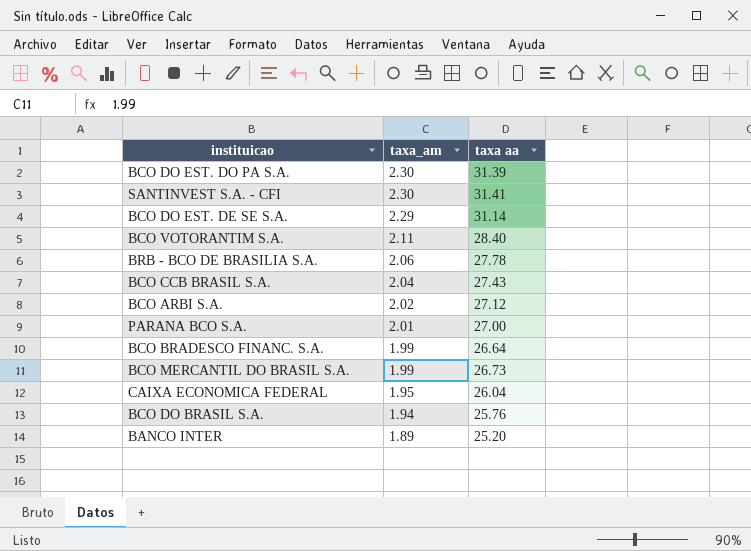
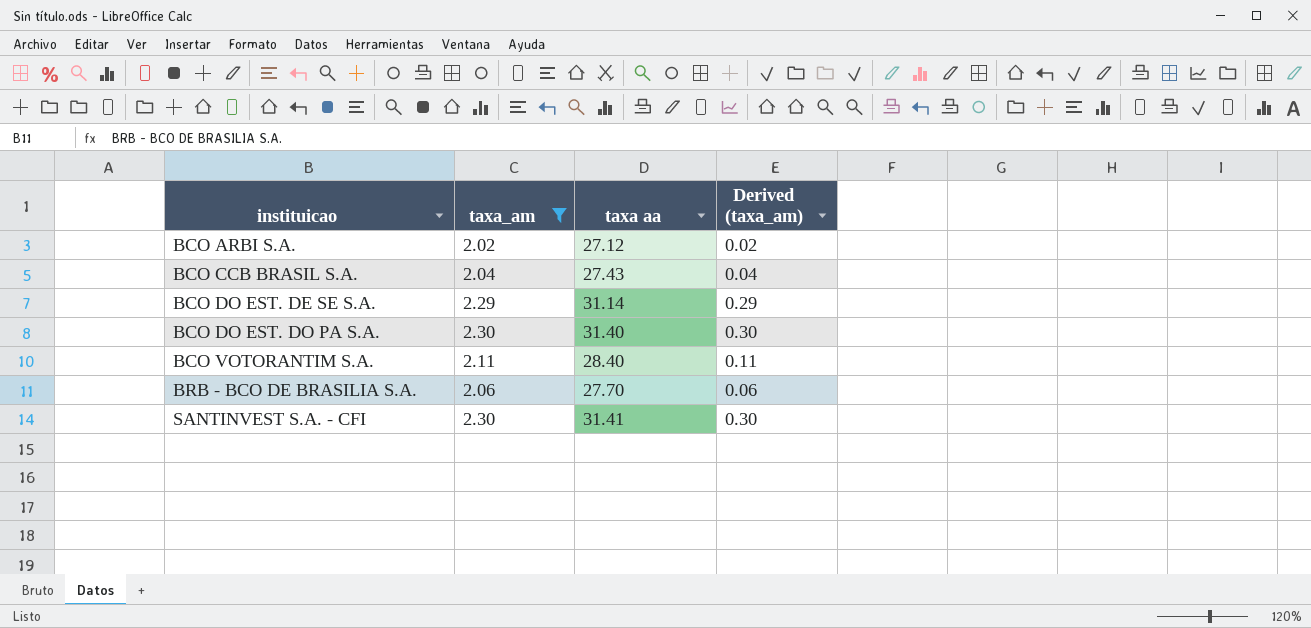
filter: none -> taxa_am >= 2.02
row order: taxa_am descending -> instituicao ascending
column Derived (taxa_am) | formula: none -> [taxa_am] - 2
BCO DO EST. DO PA S.A. | taxa aa: 31.39 -> 31.40
BRB - BCO DE BRASILIA S.A. | taxa aa: 27.78 -> 27.70

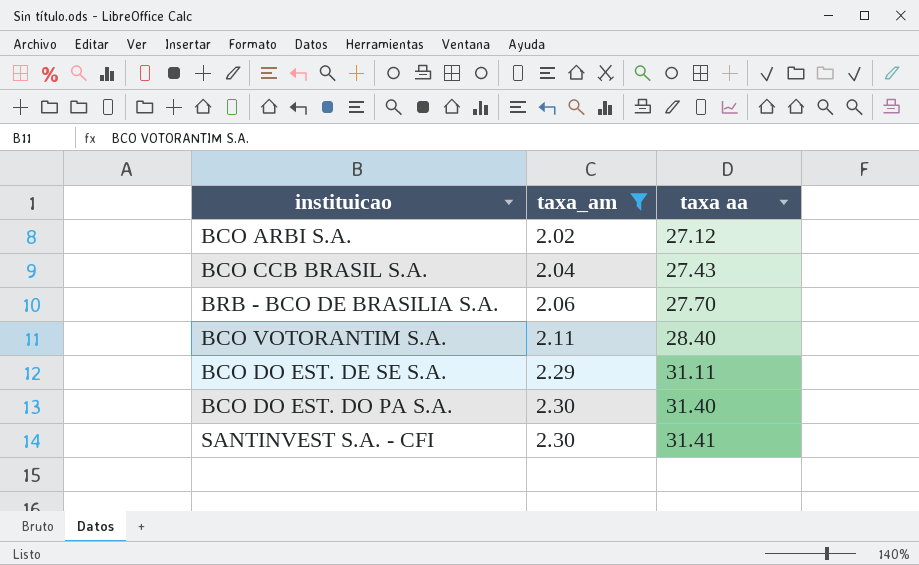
row order: instituicao ascending -> taxa_am ascending
column Derived (taxa_am) | formula: [taxa_am] - 2 -> none
BCO DO EST. DE SE S.A. | taxa aa: 31.14 -> 31.11

